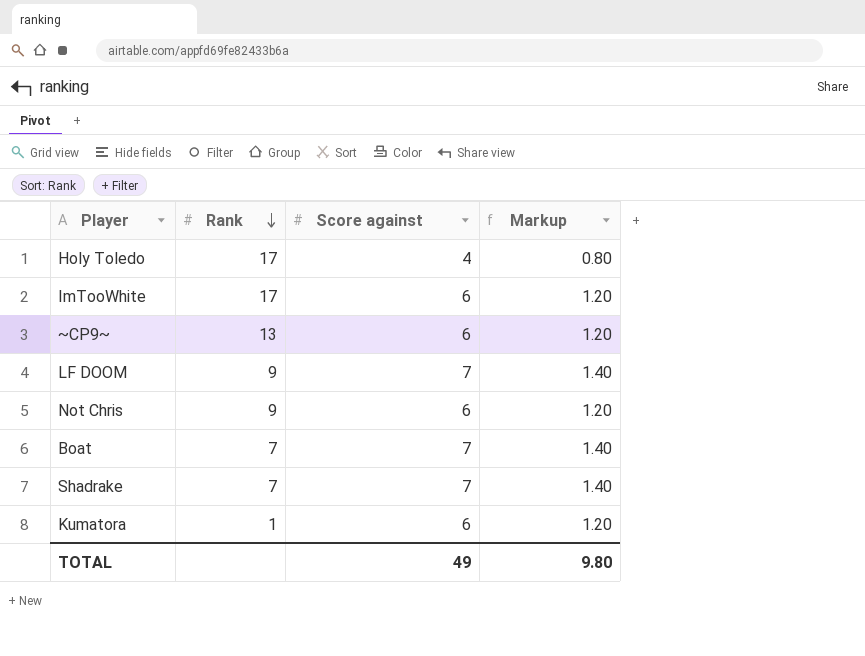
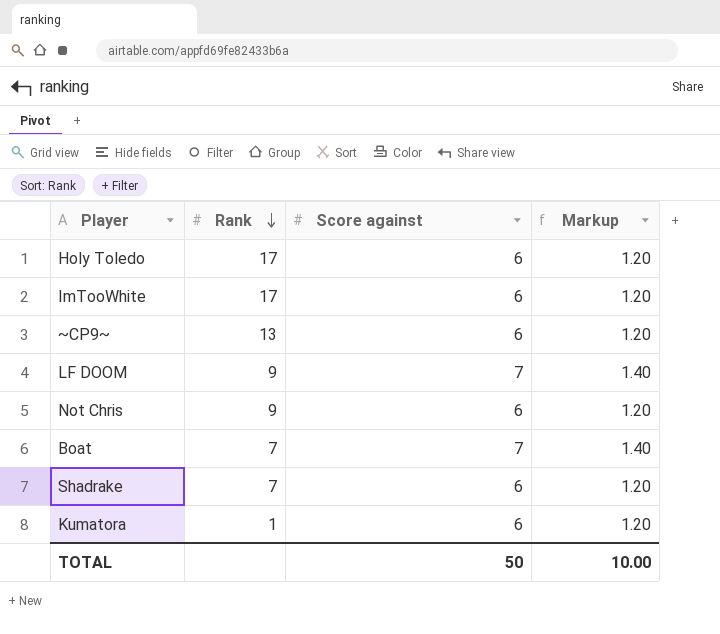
Holy Toledo | Score against: 4 -> 6
Holy Toledo | Markup: 0.80 -> 1.20
Shadrake | Score against: 7 -> 6
Shadrake | Markup: 1.40 -> 1.20
TOTAL | Score against: 49 -> 50
TOTAL | Markup: 9.80 -> 10.00

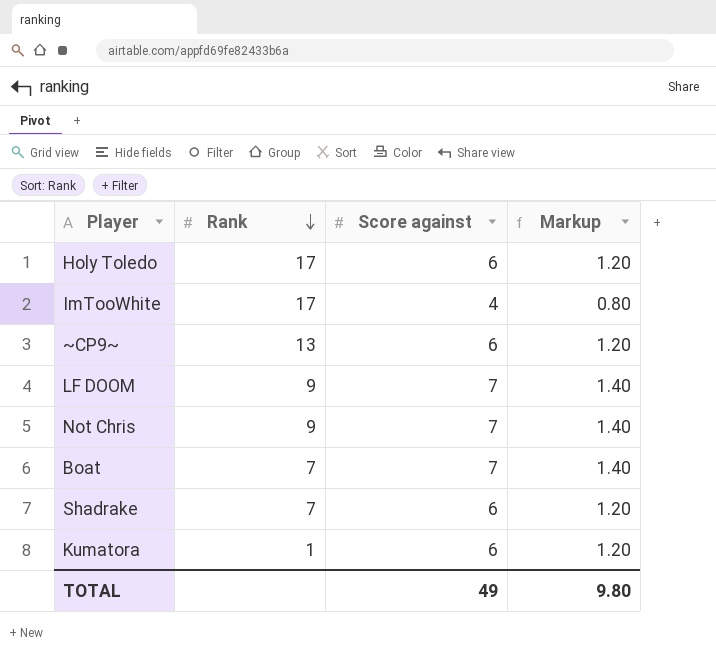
ImTooWhite | Score against: 6 -> 4
ImTooWhite | Markup: 1.20 -> 0.80
Not Chris | Score against: 6 -> 7
Not Chris | Markup: 1.20 -> 1.40
TOTAL | Score against: 50 -> 49
TOTAL | Markup: 10.00 -> 9.80

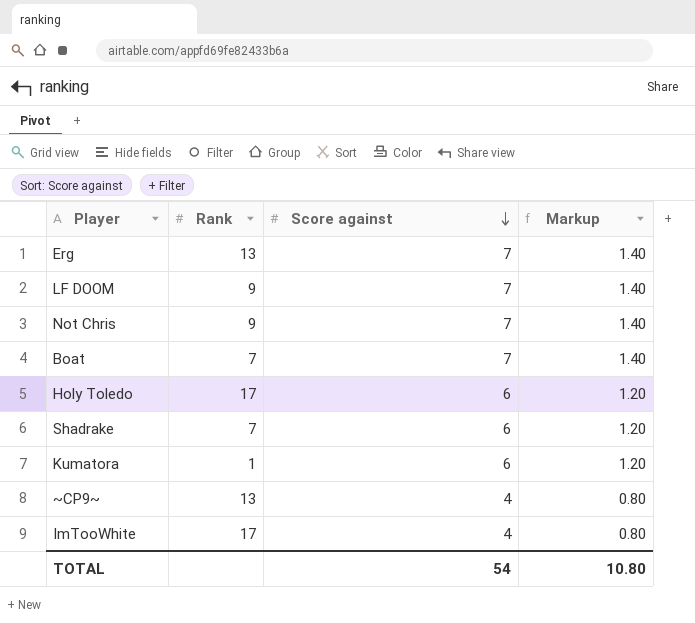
row order: Rank descending -> Score against descending
row Erg: none -> 13 | 7 | 1.40
~CP9~ | Score against: 6 -> 4
~CP9~ | Markup: 1.20 -> 0.80
TOTAL | Score against: 49 -> 54
TOTAL | Markup: 9.80 -> 10.80

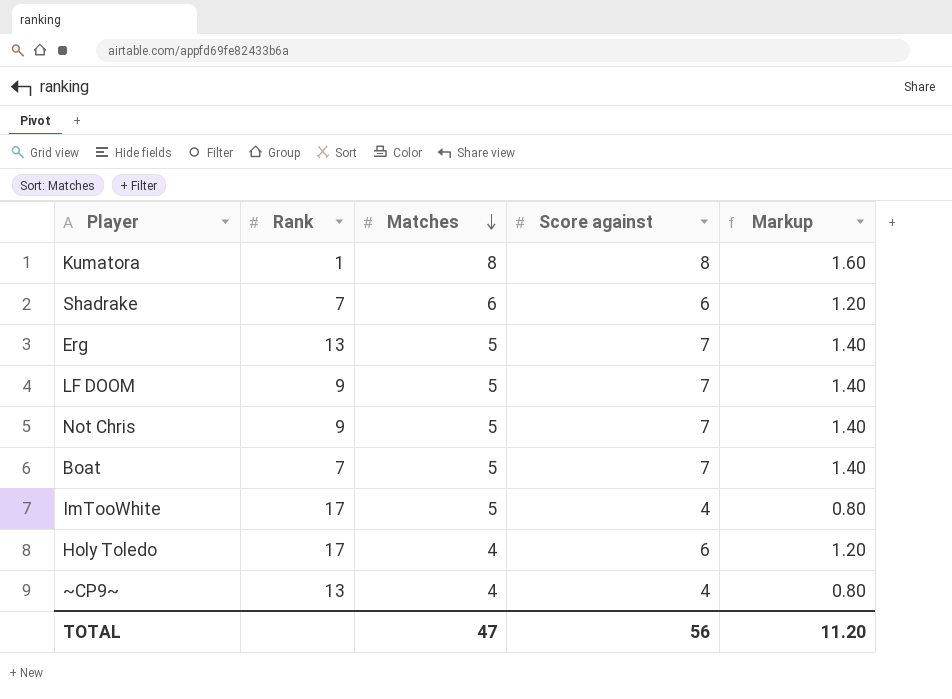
row order: Score against descending -> Matches descending
column Matches | position: none -> 3
Kumatora | Score against: 6 -> 8
Kumatora | Markup: 1.20 -> 1.60
TOTAL | Score against: 54 -> 56
TOTAL | Markup: 10.80 -> 11.20

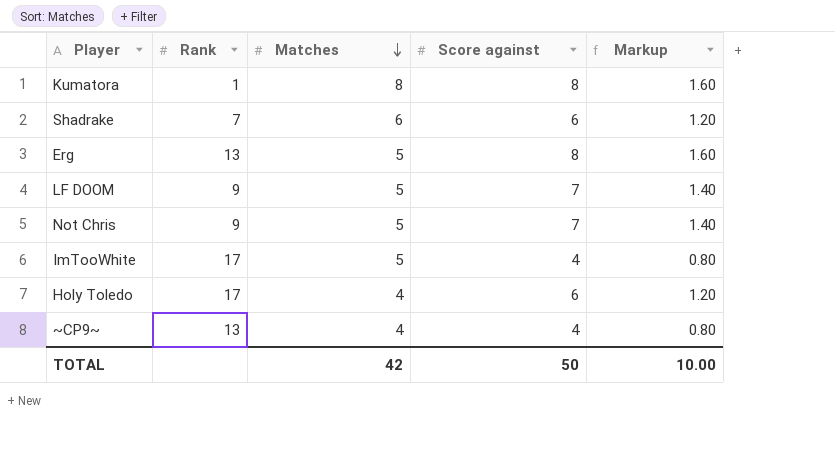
row Boat: 7 | 5 | 7 | 1.40 -> none
Erg | Score against: 7 -> 8
Erg | Markup: 1.40 -> 1.60
TOTAL | Matches: 47 -> 42
TOTAL | Score against: 56 -> 50
TOTAL | Markup: 11.20 -> 10.00

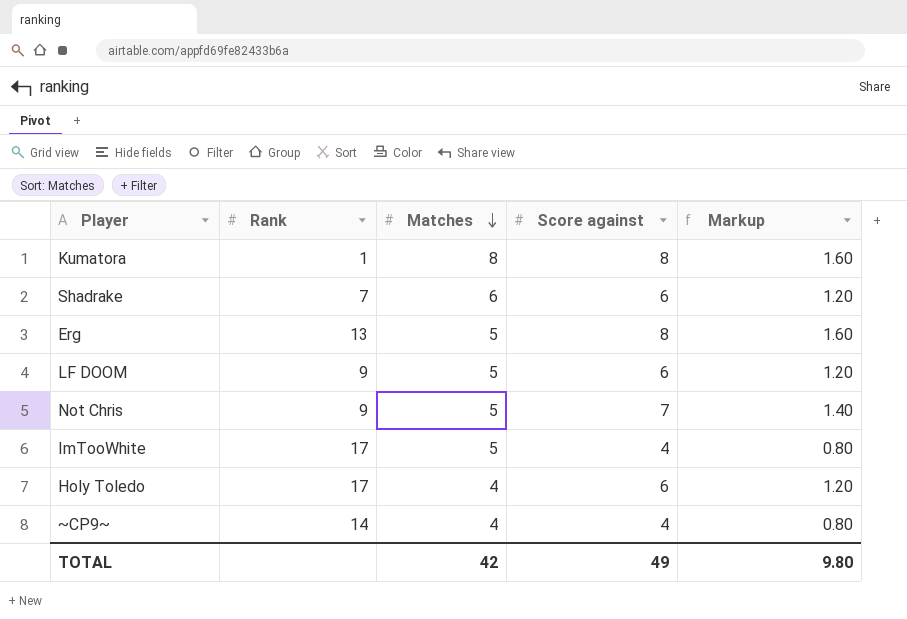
LF DOOM | Score against: 7 -> 6
LF DOOM | Markup: 1.40 -> 1.20
~CP9~ | Rank: 13 -> 14
TOTAL | Score against: 50 -> 49
TOTAL | Markup: 10.00 -> 9.80

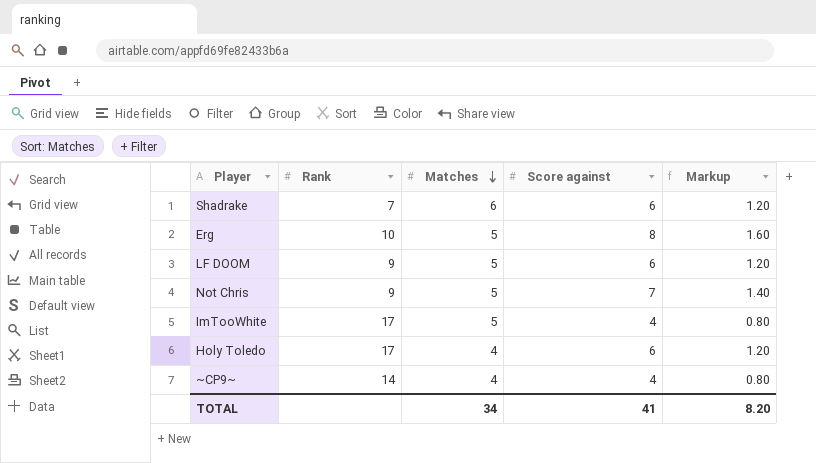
row Kumatora: 1 | 8 | 8 | 1.60 -> none
Erg | Rank: 13 -> 10
TOTAL | Matches: 42 -> 34
TOTAL | Score against: 49 -> 41
TOTAL | Markup: 9.80 -> 8.20

